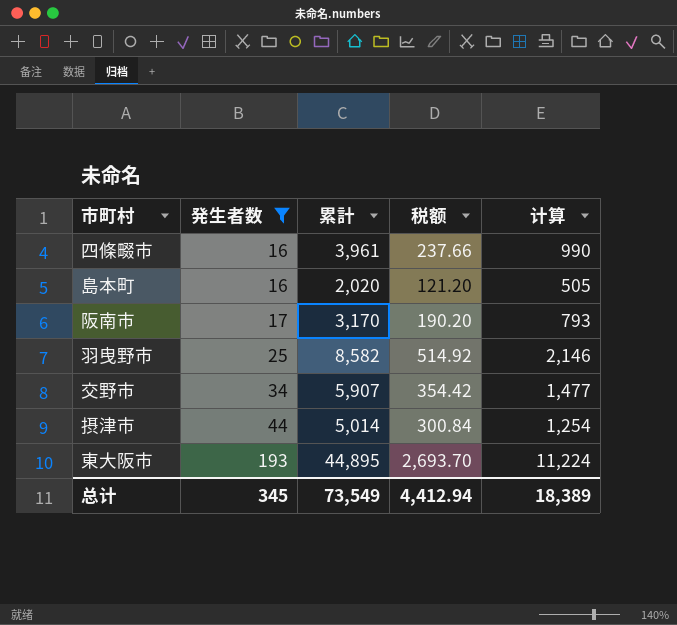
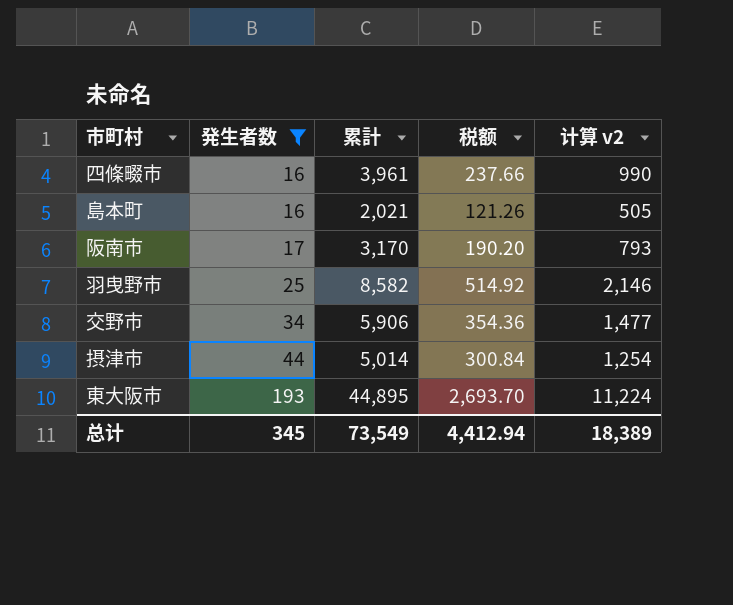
column name: 计算 -> 计算 v2
島本町 | 累計: 2,020 -> 2,021
島本町 | 税额: 121.20 -> 121.26
交野市 | 累計: 5,907 -> 5,906
交野市 | 税额: 354.42 -> 354.36

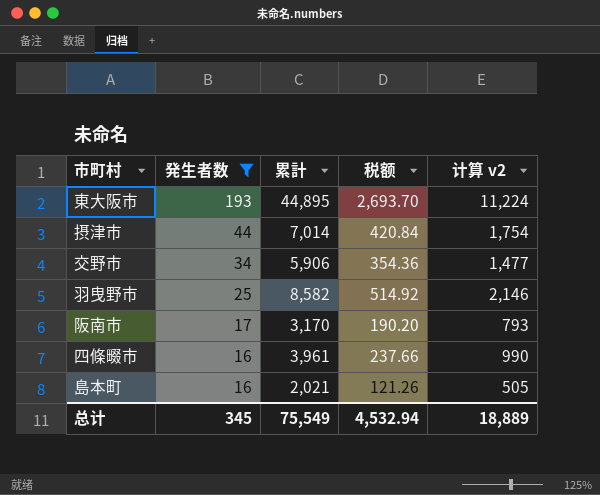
row order: 発生者数 ascending -> 発生者数 descending
摂津市 | 累計: 5,014 -> 7,014
摂津市 | 税额: 300.84 -> 420.84
摂津市 | 计算 v2: 1,254 -> 1,754
总计 | 累計: 73,549 -> 75,549
总计 | 税额: 4,412.94 -> 4,532.94
总计 | 计算 v2: 18,389 -> 18,889

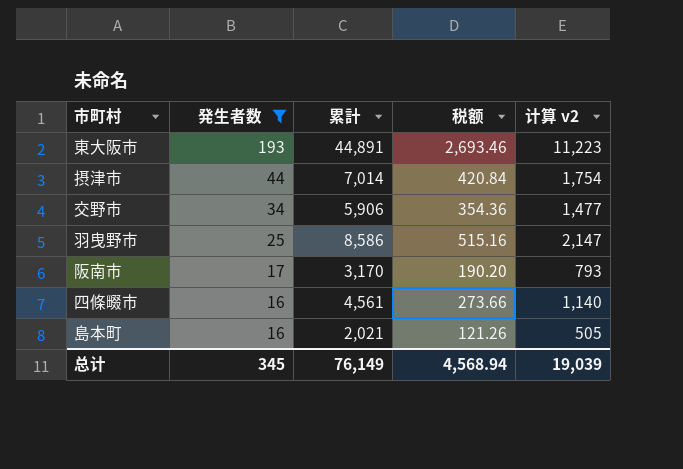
東大阪市 | 累計: 44,895 -> 44,891
東大阪市 | 税额: 2,693.70 -> 2,693.46
東大阪市 | 计算 v2: 11,224 -> 11,223
羽曳野市 | 累計: 8,582 -> 8,586
羽曳野市 | 税额: 514.92 -> 515.16
羽曳野市 | 计算 v2: 2,146 -> 2,147
四條畷市 | 累計: 3,961 -> 4,561
四條畷市 | 税额: 237.66 -> 273.66
四條畷市 | 计算 v2: 990 -> 1,140
总计 | 累計: 75,549 -> 76,149
总计 | 税额: 4,532.94 -> 4,568.94
总计 | 计算 v2: 18,889 -> 19,039

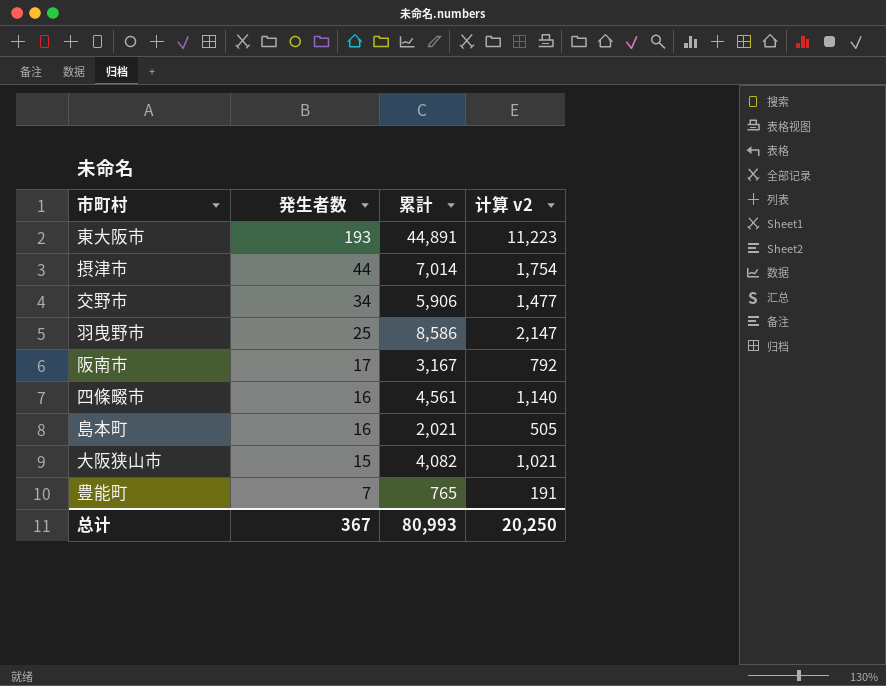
filter: 発生者数 >= 16 -> none
column 税额 | formula: [累計] * 0.06 -> none
阪南市 | 累計: 3,170 -> 3,167
阪南市 | 计算 v2: 793 -> 792
总计 | 発生者数: 345 -> 367
总计 | 累計: 76,149 -> 80,993
总计 | 计算 v2: 19,039 -> 20,250

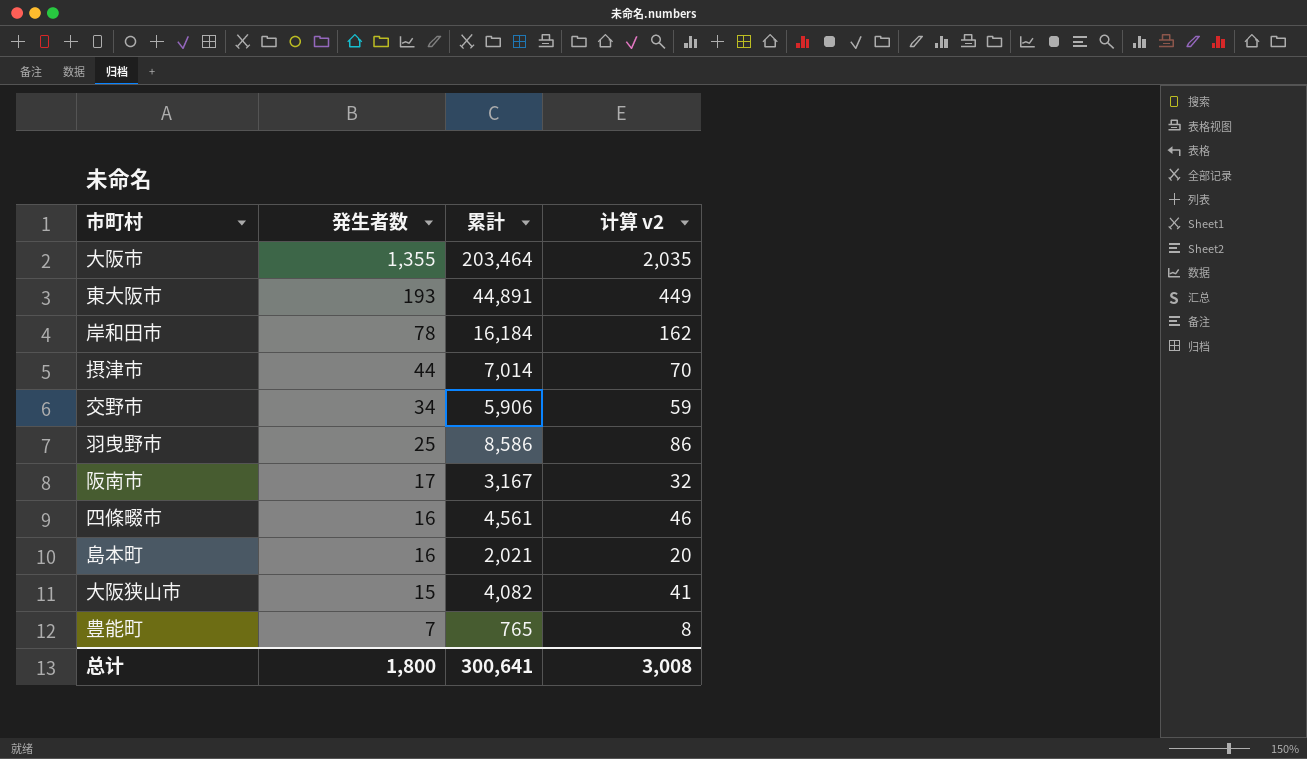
column 计算 v2 | formula: [累計] * 0.25 -> [累計] * 0.01
row 大阪市: none -> 1,355 | 203,464 | 2,035
row 岸和田市: none -> 78 | 16,184 | 162
总计 | 発生者数: 367 -> 1,800
总计 | 累計: 80,993 -> 300,641
总计 | 计算 v2: 20,250 -> 3,008

